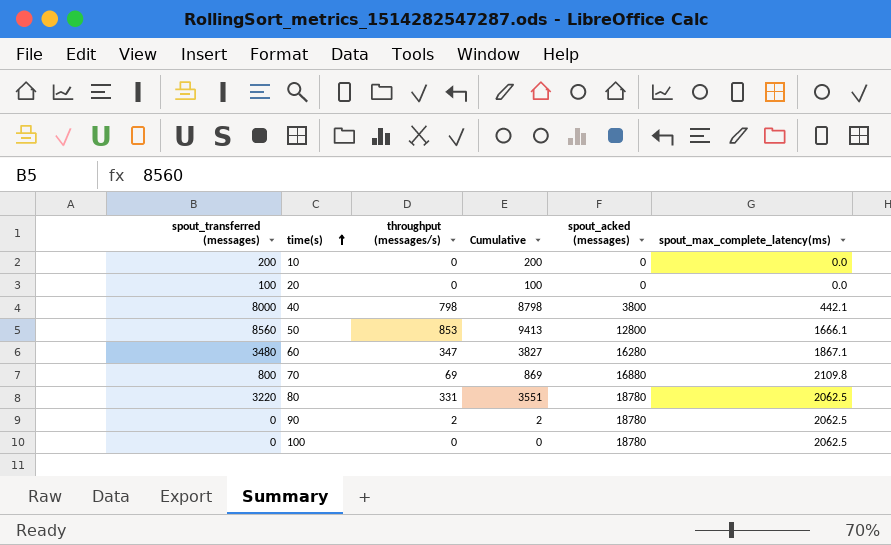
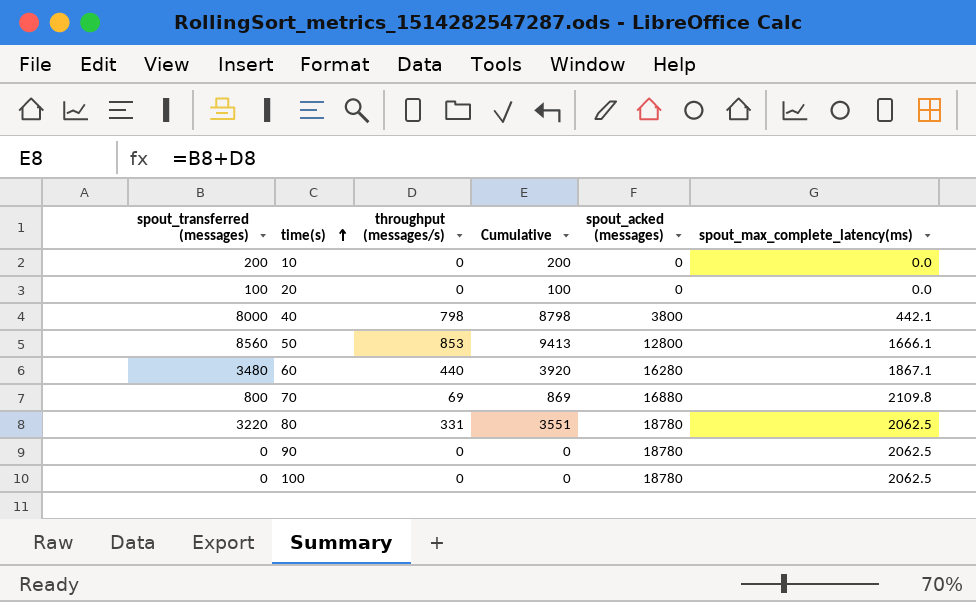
60 | throughput (messages/s): 347 -> 440
60 | Cumulative: 3827 -> 3920
90 | throughput (messages/s): 2 -> 0
90 | Cumulative: 2 -> 0

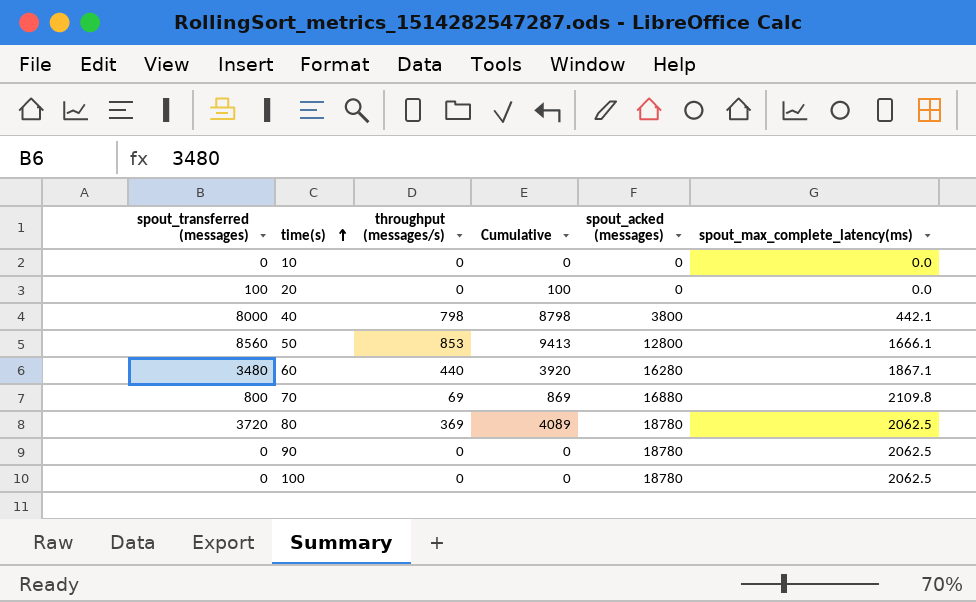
10 | spout_transferred (messages): 200 -> 0
10 | Cumulative: 200 -> 0
80 | spout_transferred (messages): 3220 -> 3720
80 | throughput (messages/s): 331 -> 369
80 | Cumulative: 3551 -> 4089

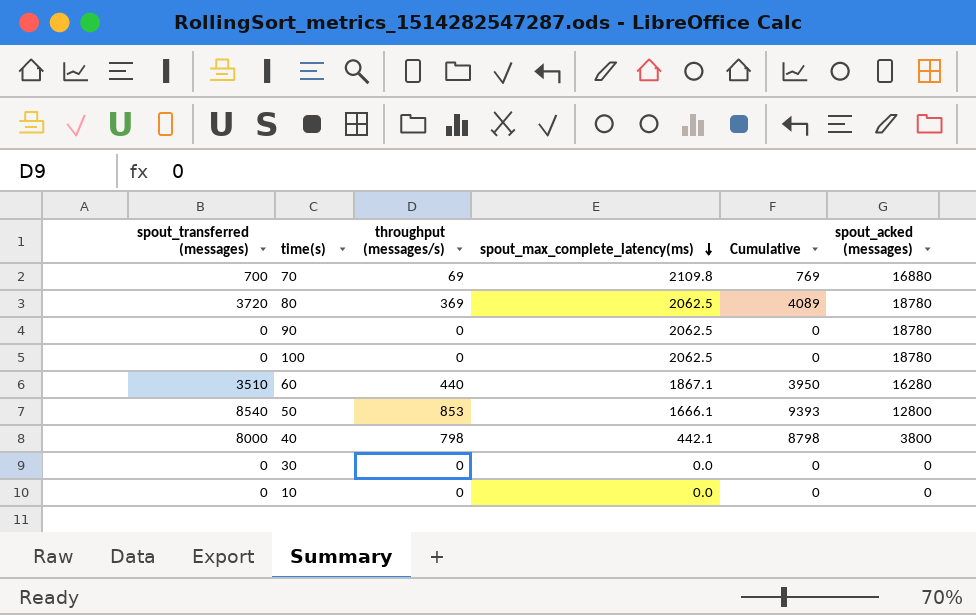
row order: time(s) ascending -> spout_max_complete_latency(ms) descending
column spout_max_complete_latency(ms) | position: 6 -> 4
row 20: 100 | 0 | 100 | 0 | 0.0 -> none
70 | spout_transferred (messages): 800 -> 700
70 | Cumulative: 869 -> 769
60 | spout_transferred (messages): 3480 -> 3510
60 | Cumulative: 3920 -> 3950
50 | spout_transferred (messages): 8560 -> 8540
50 | Cumulative: 9413 -> 9393
row 30: none -> 0 | 0 | 0.0 | 0 | 0

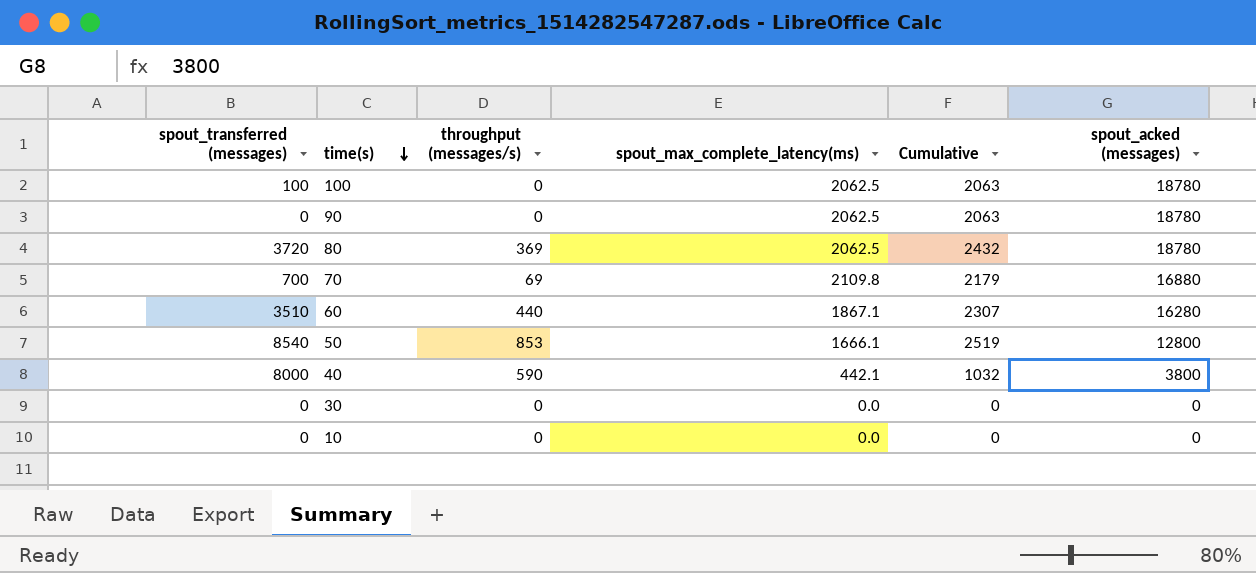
row order: spout_max_complete_latency(ms) descending -> time(s) descending
column Cumulative | formula: [spout_transferred (messages)] + [throughput (messages/s)] -> [throughput (messages/s)] + [spout_max_complete_latency(ms)]
100 | spout_transferred (messages): 0 -> 100
40 | throughput (messages/s): 798 -> 590

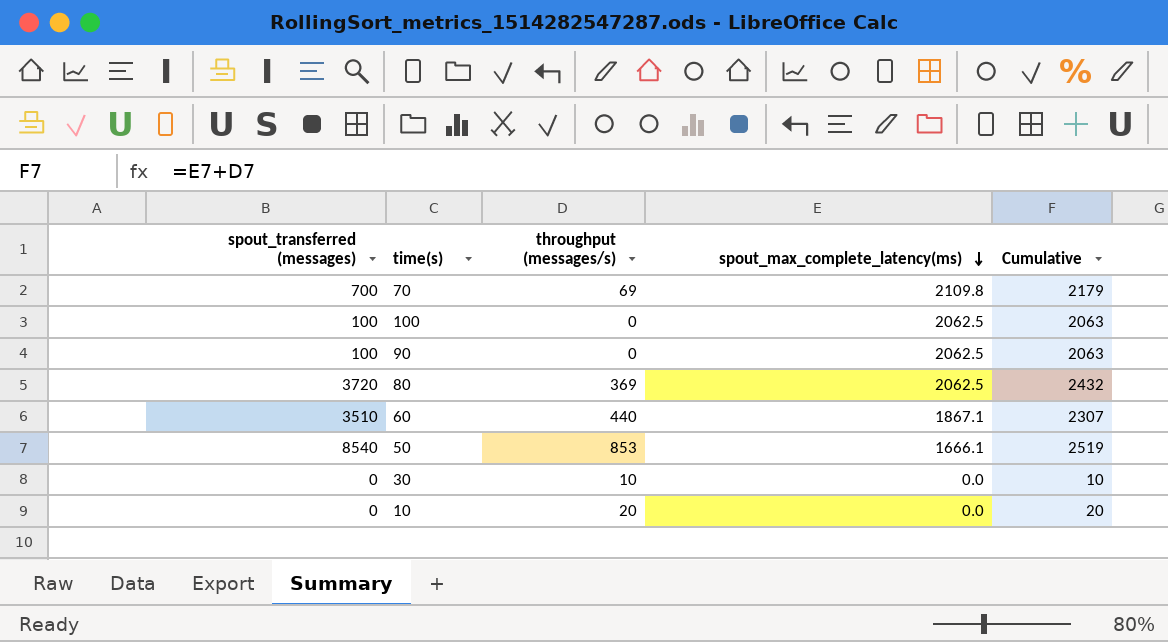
row order: time(s) descending -> spout_max_complete_latency(ms) descending
column spout_acked (messages) | position: 6 -> none
row 40: 8000 | 590 | 442.1 | 1032 | 3800 -> none
90 | spout_transferred (messages): 0 -> 100
30 | throughput (messages/s): 0 -> 10
30 | Cumulative: 0 -> 10
10 | throughput (messages/s): 0 -> 20
10 | Cumulative: 0 -> 20

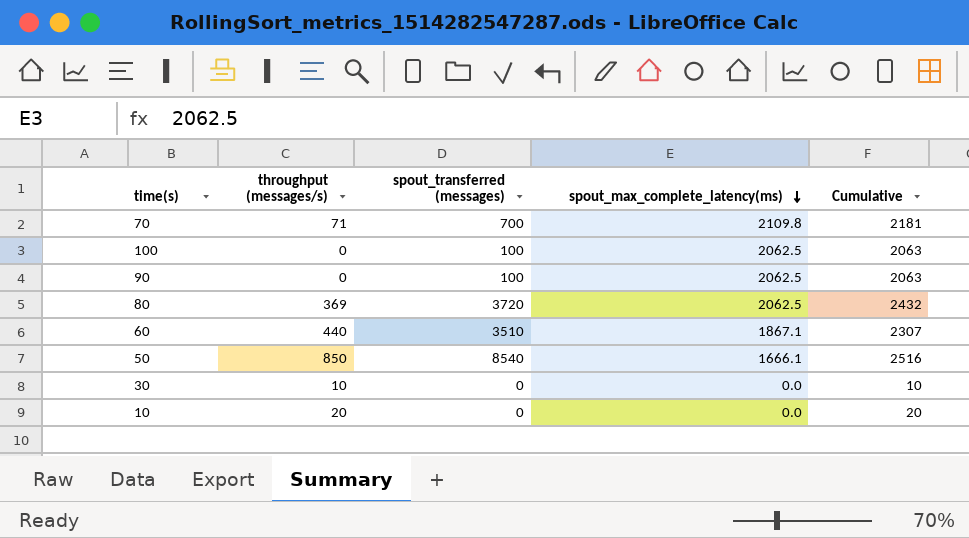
column spout_transferred (messages) | position: 1 -> 3
70 | throughput (messages/s): 69 -> 71
70 | Cumulative: 2179 -> 2181
50 | throughput (messages/s): 853 -> 850
50 | Cumulative: 2519 -> 2516

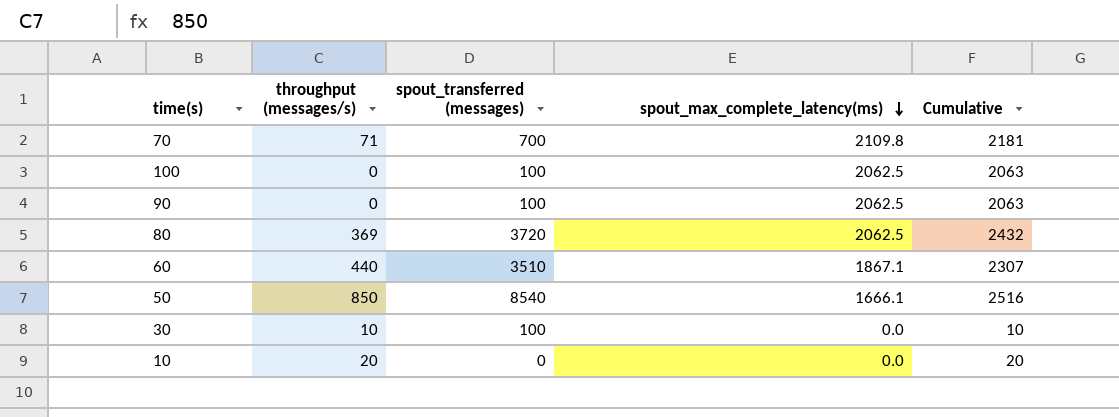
30 | spout_transferred (messages): 0 -> 100

